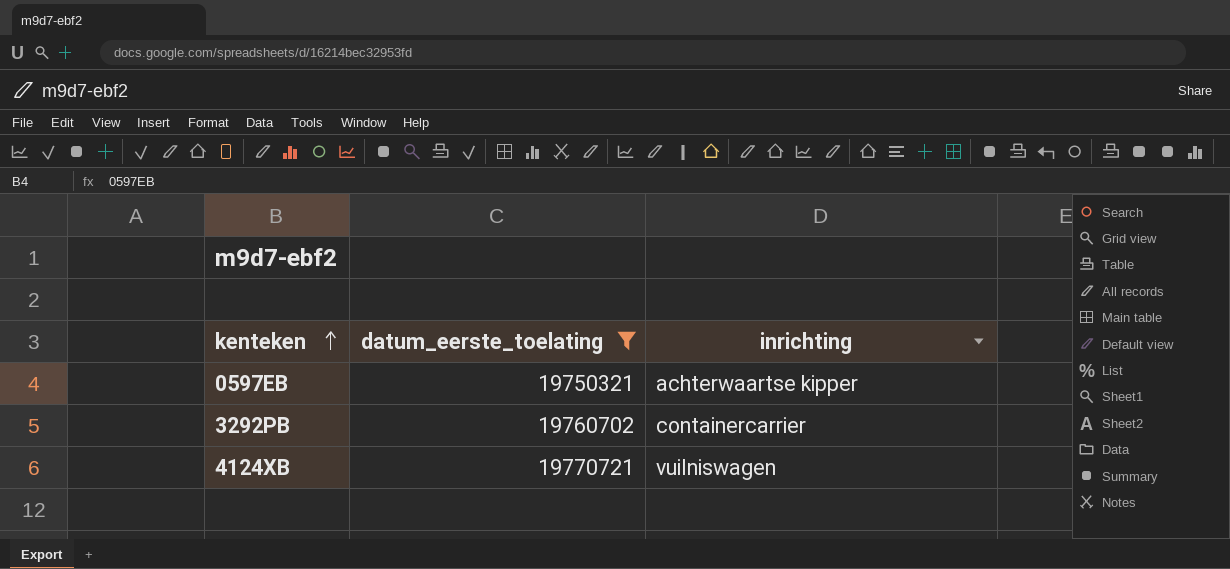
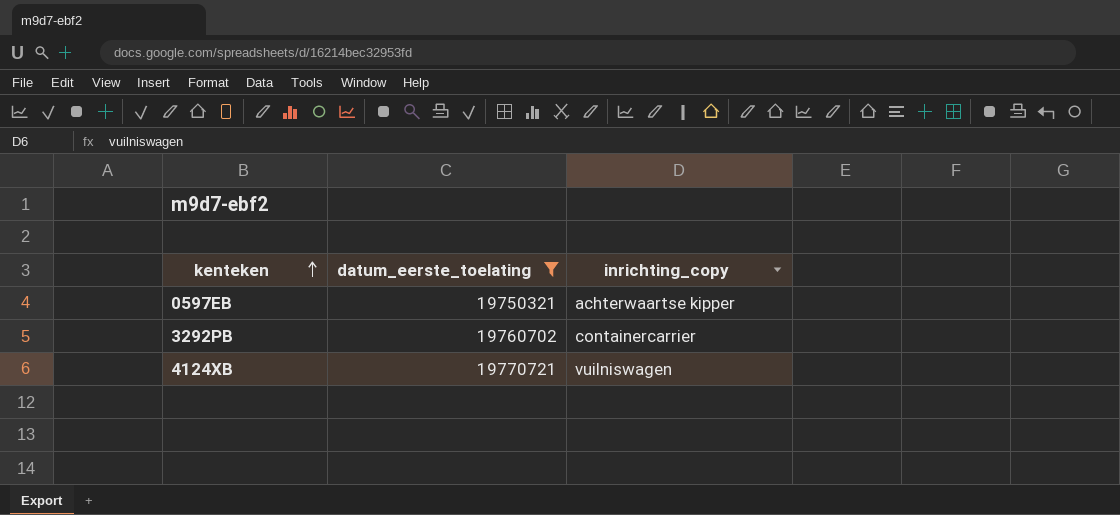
column name: inrichting -> inrichting_copy

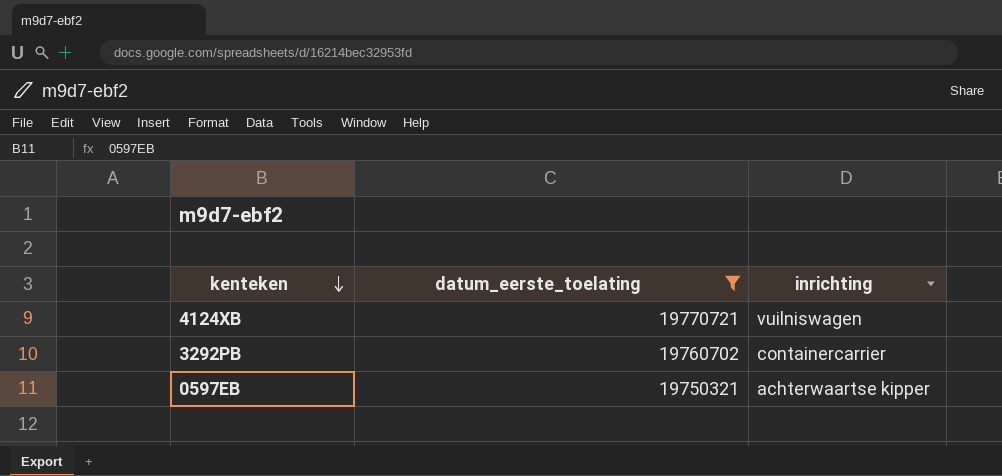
row order: kenteken ascending -> kenteken descending
column name: inrichting_copy -> inrichting

